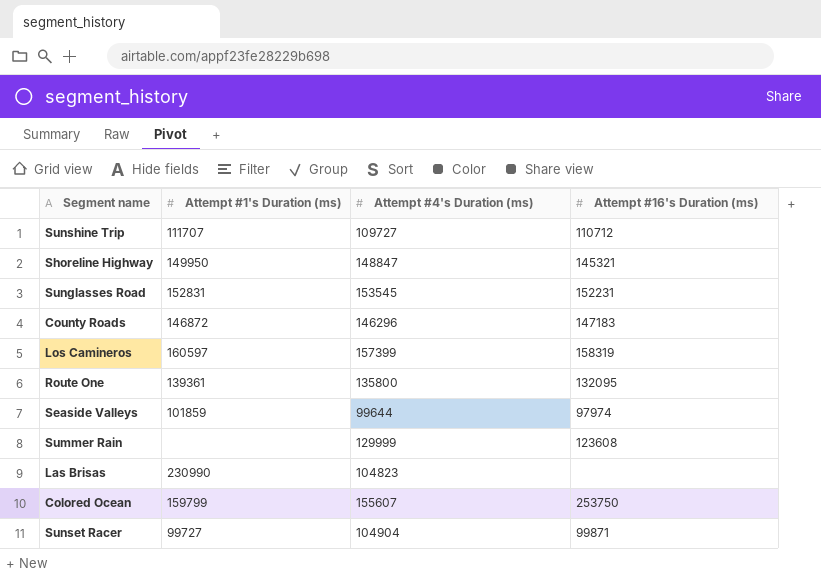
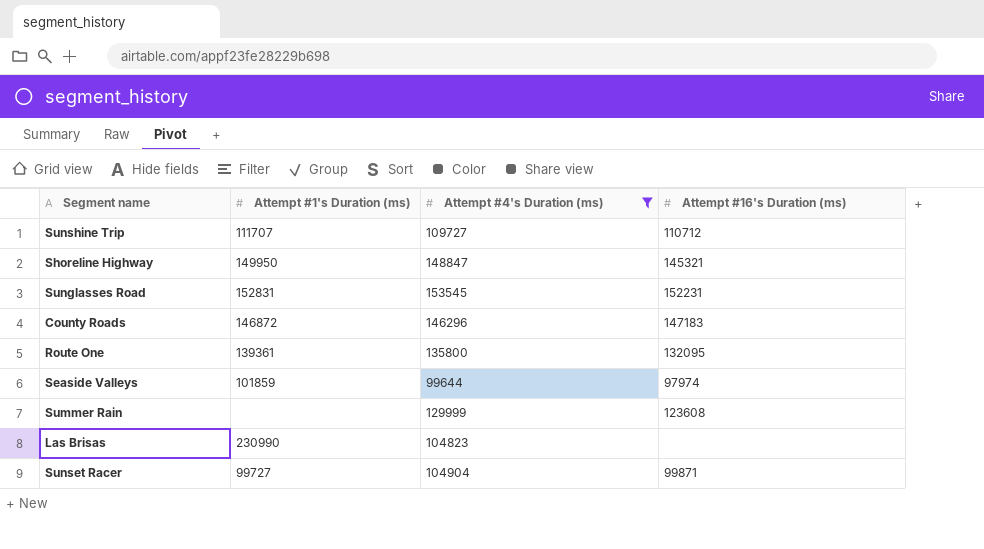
filter: none -> Attempt #4's Duration (ms) <= 153545

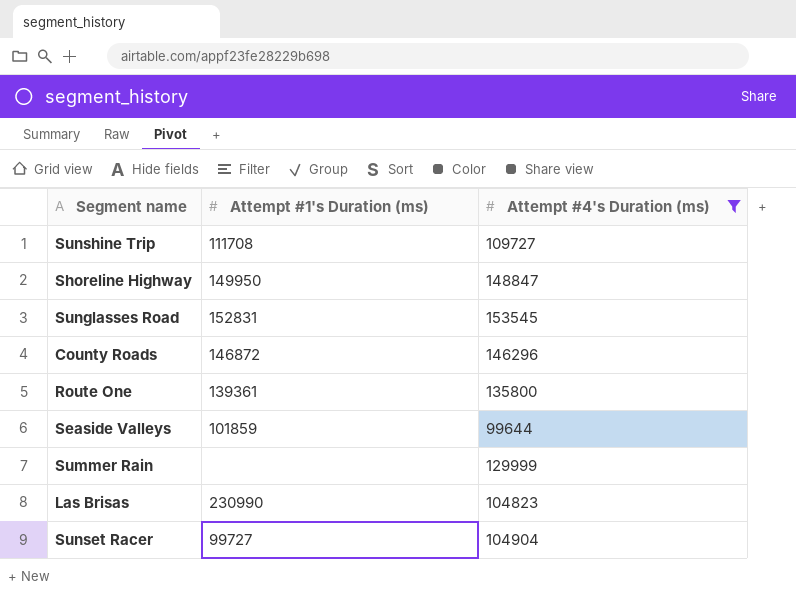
column Attempt #16's Duration (ms) | position: 4 -> none
Sunshine Trip | Attempt #1's Duration (ms): 111707 -> 111708

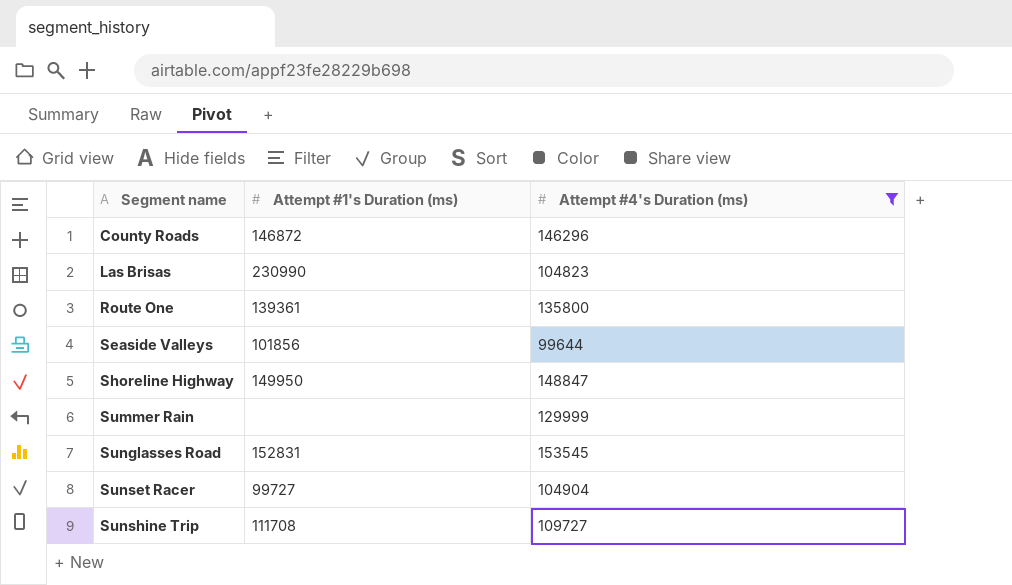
row order: none -> Segment name ascending
Seaside Valleys | Attempt #1's Duration (ms): 101859 -> 101856

